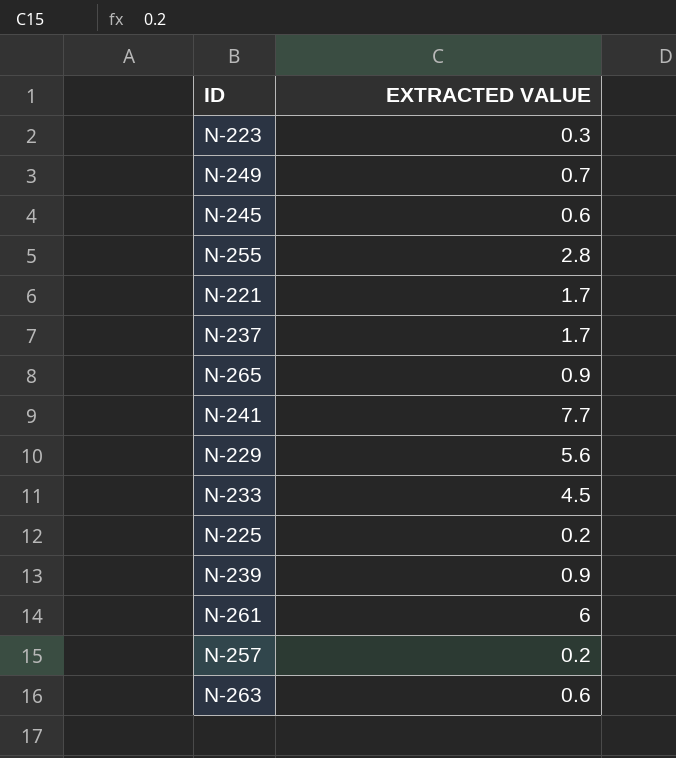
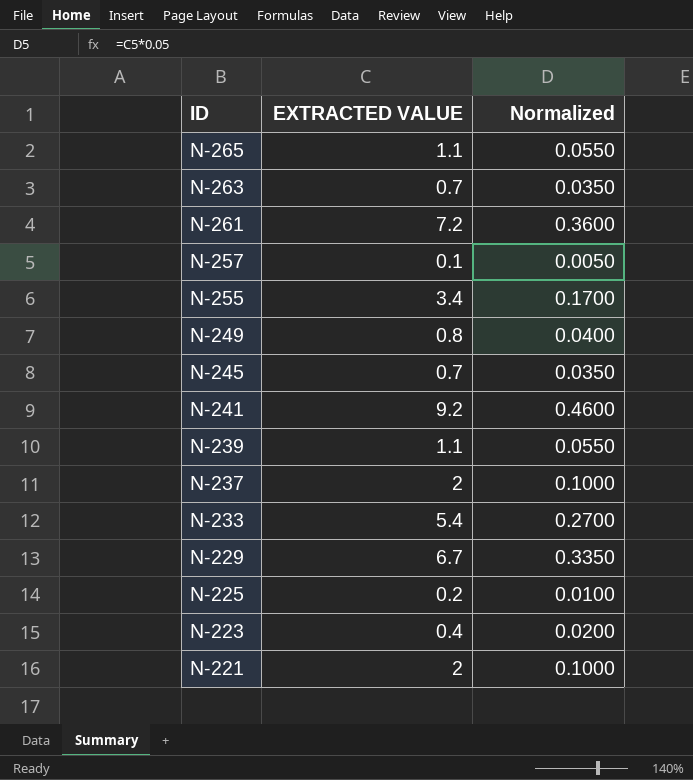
row order: none -> ID descending
column Normalized | formula: none -> [EXTRACTED VALUE] * 0.05
N-265 | EXTRACTED VALUE: 0.9 -> 1.1
N-263 | EXTRACTED VALUE: 0.6 -> 0.7
N-261 | EXTRACTED VALUE: 6 -> 7.2
N-257 | EXTRACTED VALUE: 0.2 -> 0.1
N-255 | EXTRACTED VALUE: 2.8 -> 3.4
N-249 | EXTRACTED VALUE: 0.7 -> 0.8
N-245 | EXTRACTED VALUE: 0.6 -> 0.7
N-241 | EXTRACTED VALUE: 7.7 -> 9.2
N-239 | EXTRACTED VALUE: 0.9 -> 1.1
N-237 | EXTRACTED VALUE: 1.7 -> 2
N-233 | EXTRACTED VALUE: 4.5 -> 5.4
N-229 | EXTRACTED VALUE: 5.6 -> 6.7
N-223 | EXTRACTED VALUE: 0.3 -> 0.4
N-221 | EXTRACTED VALUE: 1.7 -> 2

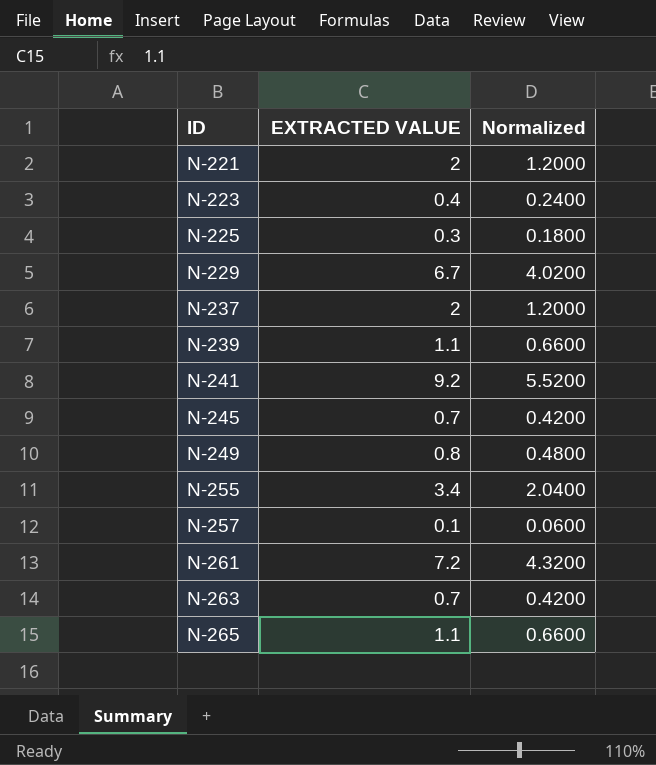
row order: ID descending -> ID ascending
column Normalized | formula: [EXTRACTED VALUE] * 0.05 -> [EXTRACTED VALUE] * 0.6
row N-233: 5.4 | 0.2700 -> none
N-225 | EXTRACTED VALUE: 0.2 -> 0.3

